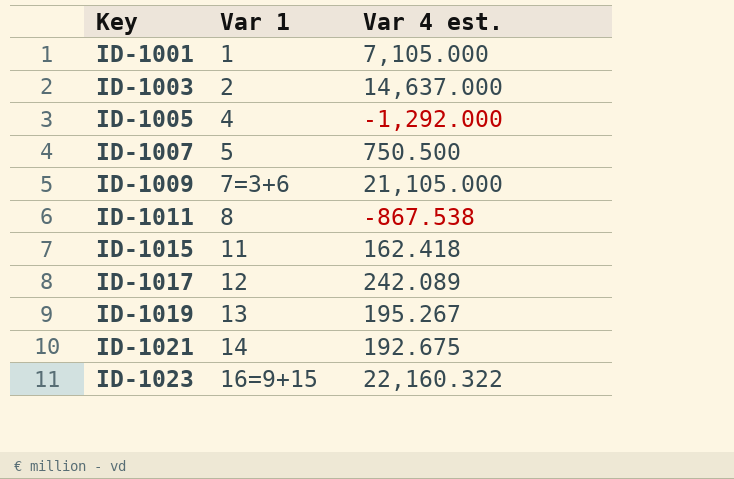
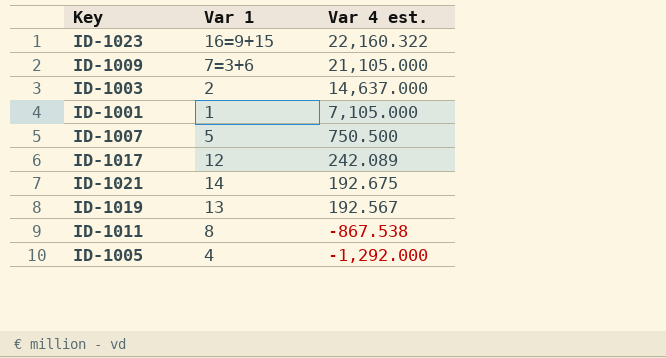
row order: Key ascending -> Var 4 est. descending
row ID-1015: 11 | 162.418 -> none
ID-1019 | Var 4 est.: 195.267 -> 192.567

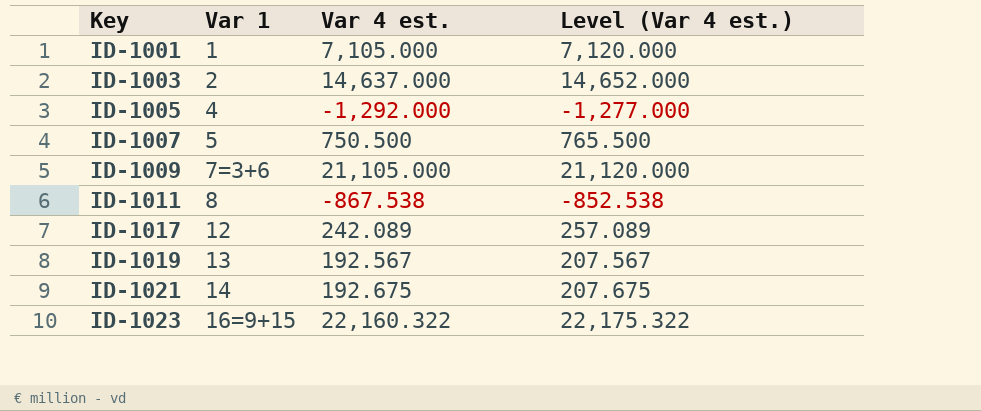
row order: Var 4 est. descending -> Key ascending
column Level (Var 4 est.) | formula: none -> [Var 4 est.] + 15

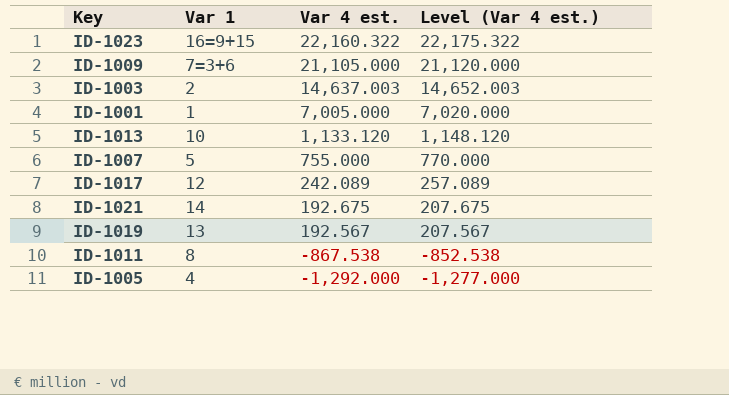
row order: Key ascending -> Var 4 est. descending
ID-1003 | Var 4 est.: 14,637.000 -> 14,637.003
ID-1003 | Level (Var 4 est.): 14,652.000 -> 14,652.003
ID-1001 | Var 4 est.: 7,105.000 -> 7,005.000
ID-1001 | Level (Var 4 est.): 7,120.000 -> 7,020.000
row ID-1013: none -> 10 | 1,133.120 | 1,148.120
ID-1007 | Var 4 est.: 750.500 -> 755.000
ID-1007 | Level (Var 4 est.): 765.500 -> 770.000

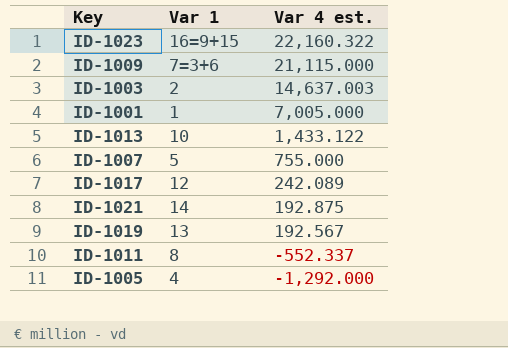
column Level (Var 4 est.) | formula: [Var 4 est.] + 15 -> none
ID-1009 | Var 4 est.: 21,105.000 -> 21,115.000
ID-1013 | Var 4 est.: 1,133.120 -> 1,433.122
ID-1021 | Var 4 est.: 192.675 -> 192.875
ID-1011 | Var 4 est.: -867.538 -> -552.337

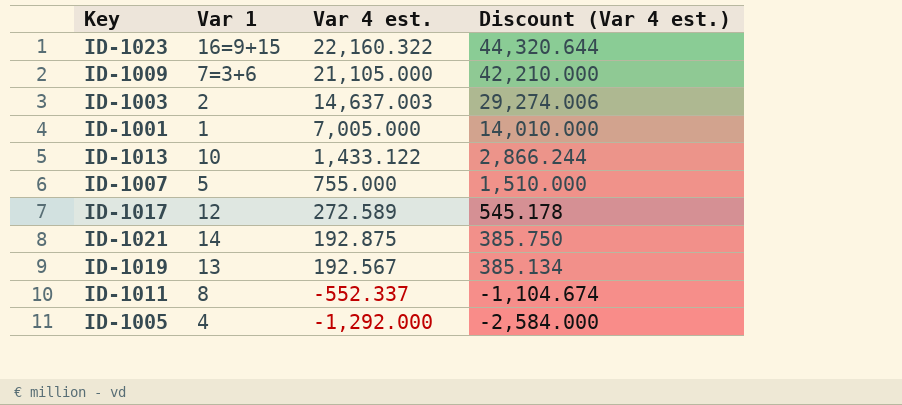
column Discount (Var 4 est.) | formula: none -> [Var 4 est.] * 2
ID-1009 | Var 4 est.: 21,115.000 -> 21,105.000
ID-1017 | Var 4 est.: 242.089 -> 272.589

